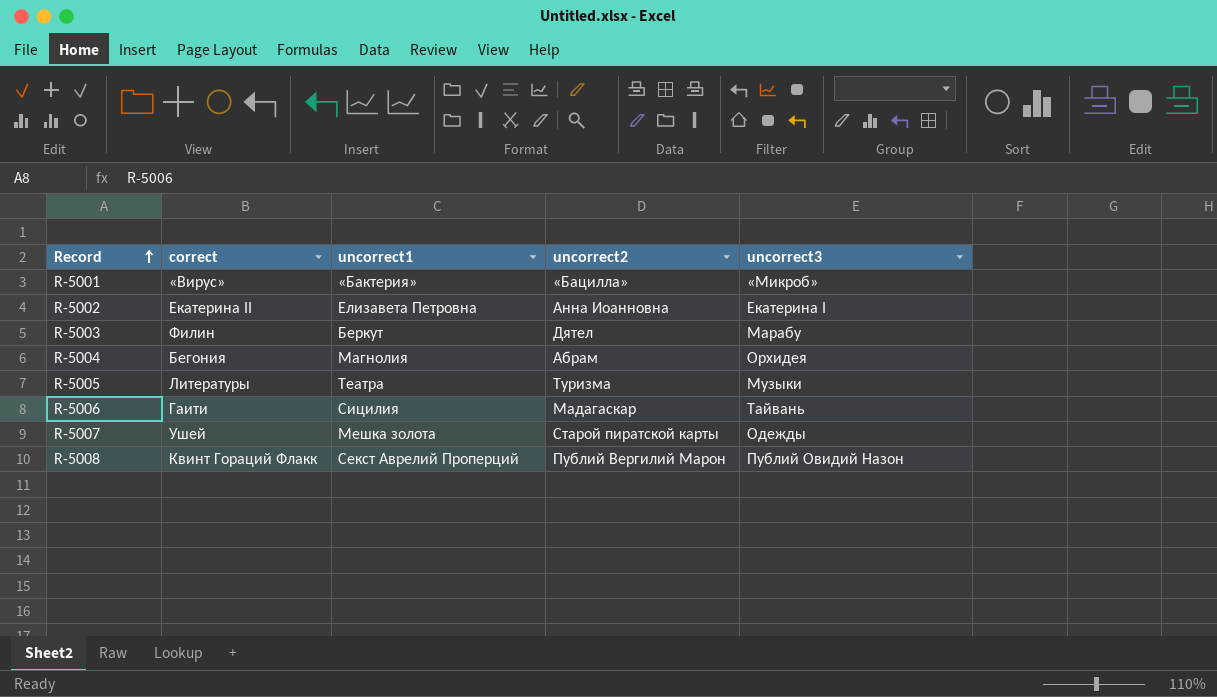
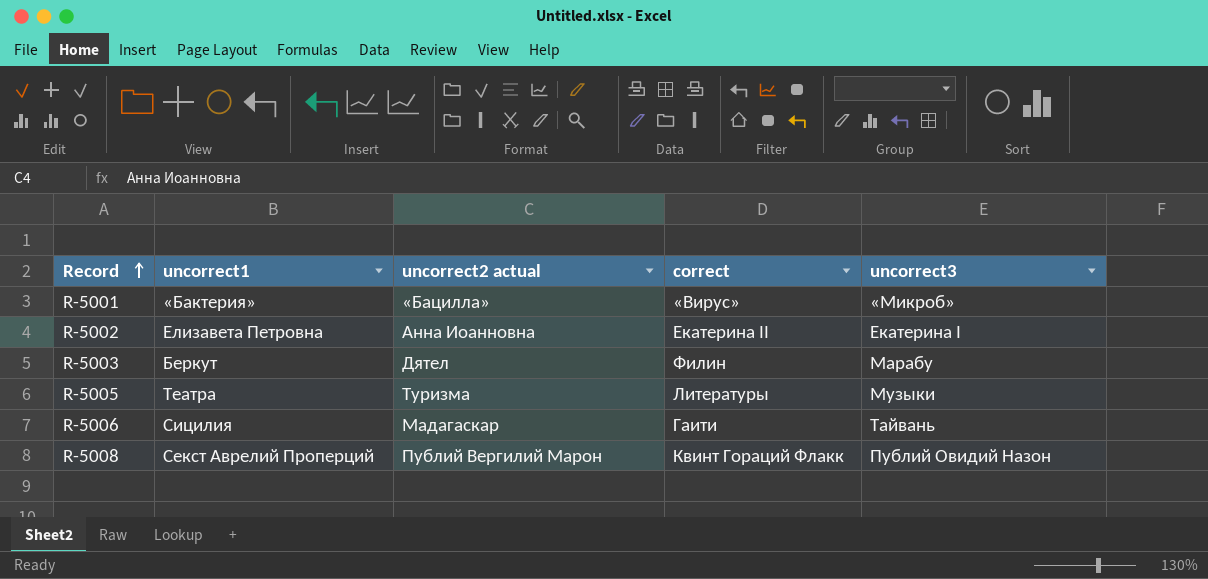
column name: uncorrect2 -> uncorrect2 actual
column correct | position: 2 -> 4
row R-5004: Бегония | Магнолия | Абрам | Орхидея -> none
row R-5007: Ушей | Мешка золота | Старой пиратской карты | Одежды -> none

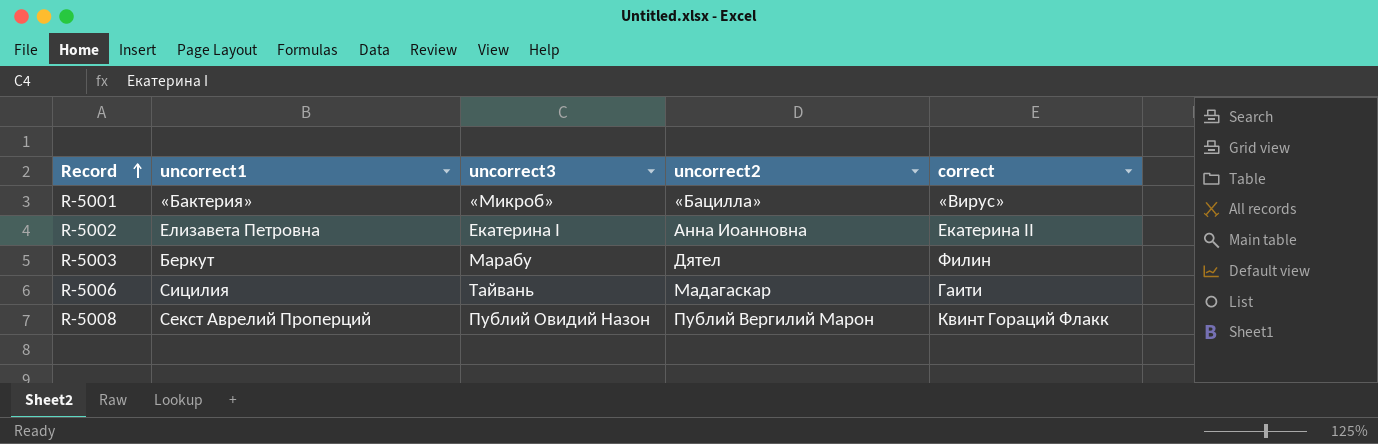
column uncorrect3 | position: 5 -> 3
column name: uncorrect2 actual -> uncorrect2
row R-5005: Театра | Туризма | Литературы | Музыки -> none

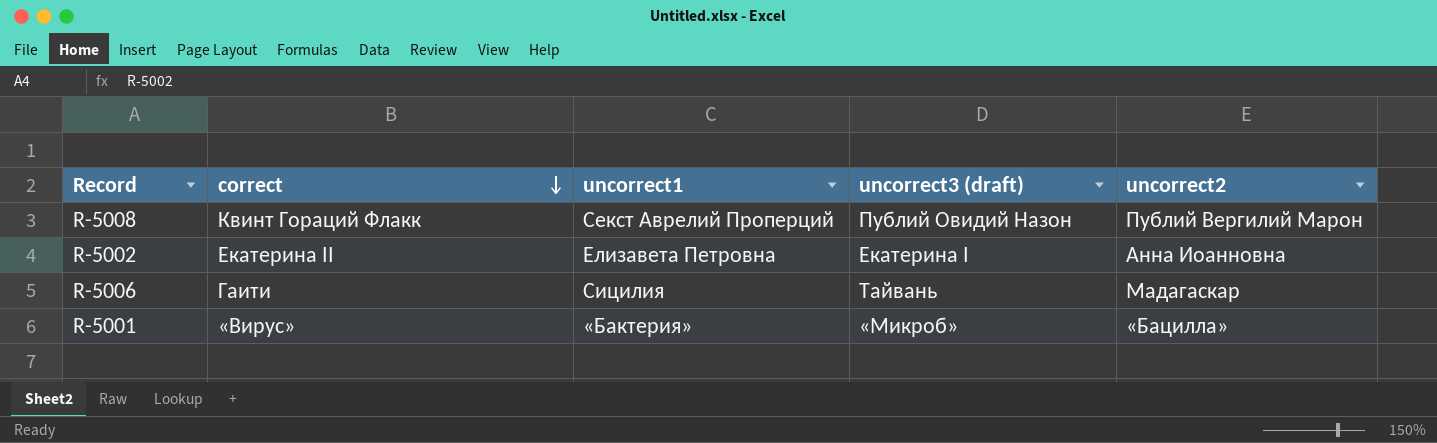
row order: Record ascending -> correct descending
column correct | position: 5 -> 2
column name: uncorrect3 -> uncorrect3 (draft)
row R-5003: Беркут | Марабу | Дятел | Филин -> none

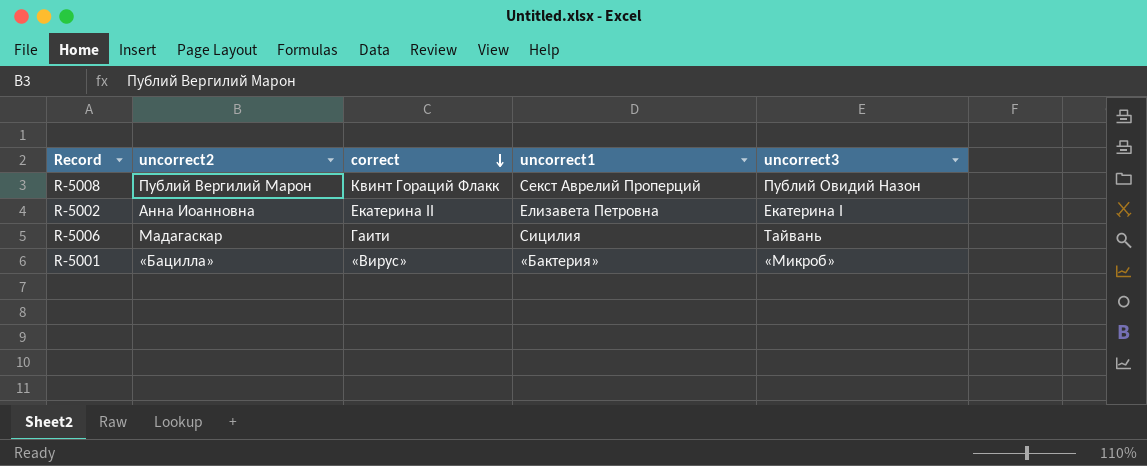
column uncorrect2 | position: 5 -> 2
column name: uncorrect3 (draft) -> uncorrect3

